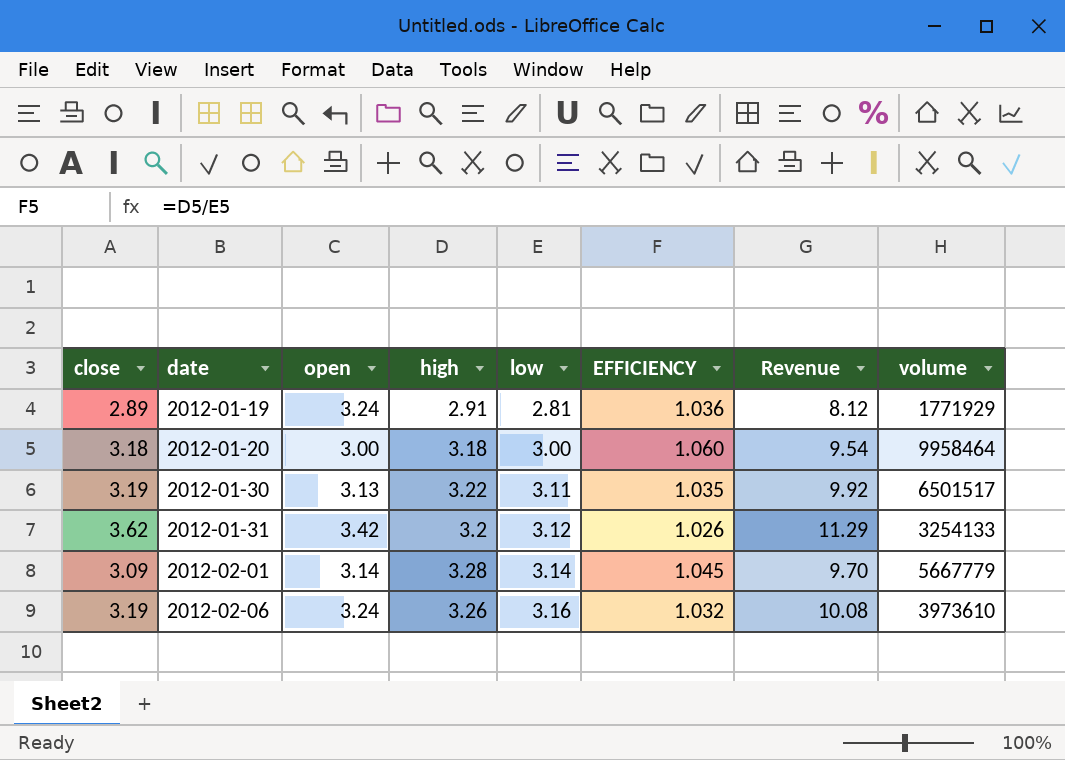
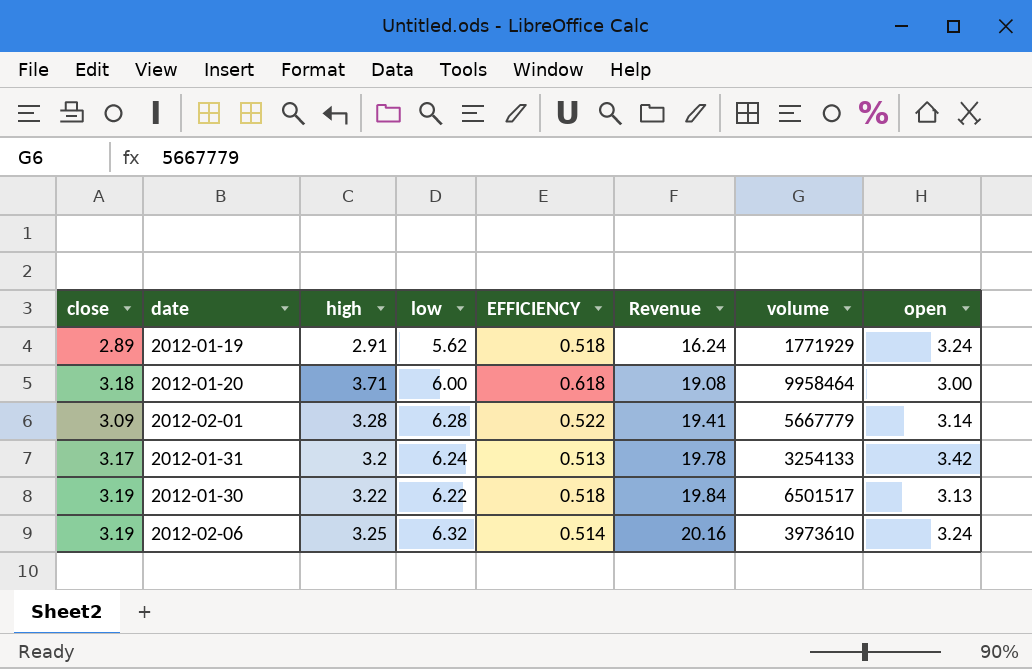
row order: date ascending -> Revenue ascending
column open | position: 3 -> 8
2012-01-19 | low: 2.81 -> 5.62
2012-01-19 | EFFICIENCY: 1.036 -> 0.518
2012-01-19 | Revenue: 8.12 -> 16.24
2012-01-20 | high: 3.18 -> 3.71
2012-01-20 | low: 3.00 -> 6.00
2012-01-20 | EFFICIENCY: 1.060 -> 0.618
2012-01-20 | Revenue: 9.54 -> 19.08
2012-02-01 | low: 3.14 -> 6.28
2012-02-01 | EFFICIENCY: 1.045 -> 0.522
2012-02-01 | Revenue: 9.70 -> 19.41
2012-01-31 | close: 3.62 -> 3.17
2012-01-31 | low: 3.12 -> 6.24
2012-01-31 | EFFICIENCY: 1.026 -> 0.513
2012-01-31 | Revenue: 11.29 -> 19.78
2012-01-30 | low: 3.11 -> 6.22
2012-01-30 | EFFICIENCY: 1.035 -> 0.518
2012-01-30 | Revenue: 9.92 -> 19.84
2012-02-06 | high: 3.26 -> 3.25
2012-02-06 | low: 3.16 -> 6.32
2012-02-06 | EFFICIENCY: 1.032 -> 0.514
2012-02-06 | Revenue: 10.08 -> 20.16

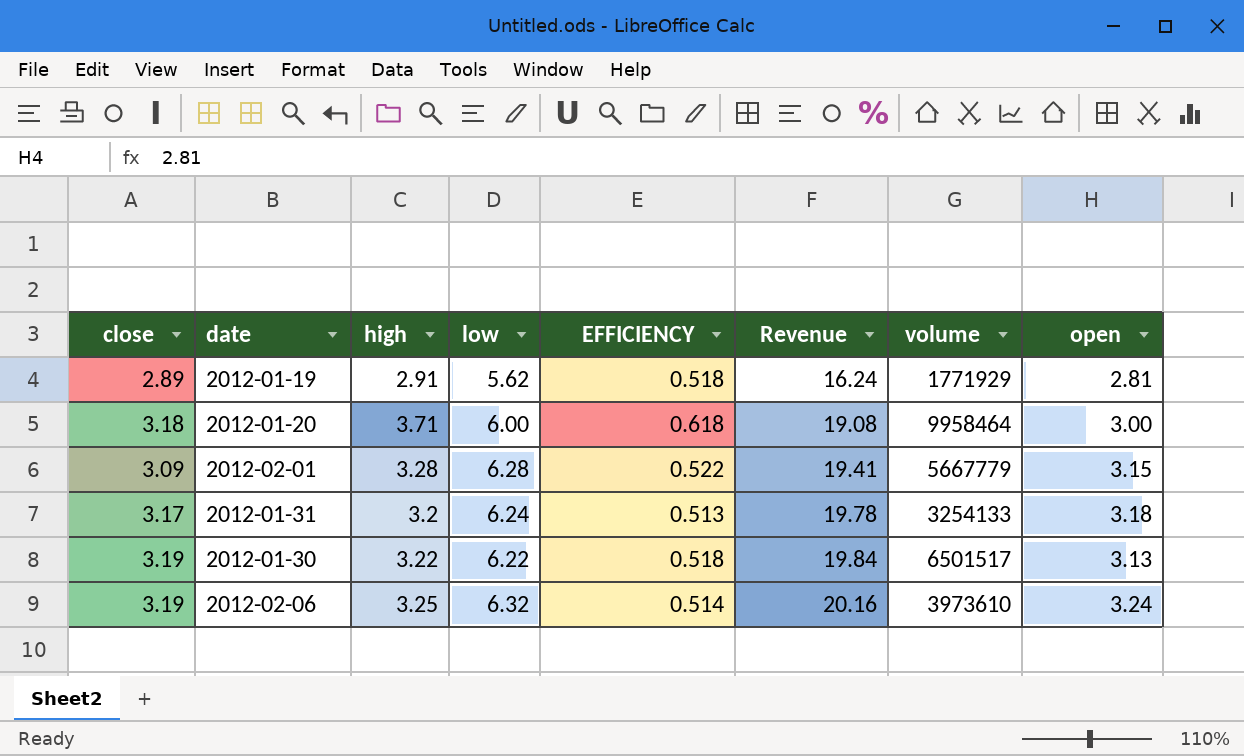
2012-01-19 | open: 3.24 -> 2.81
2012-02-01 | open: 3.14 -> 3.15
2012-01-31 | open: 3.42 -> 3.18

